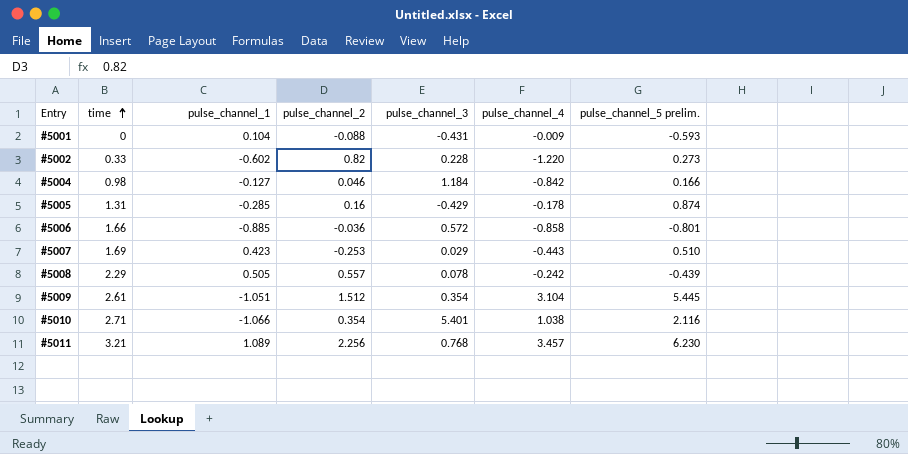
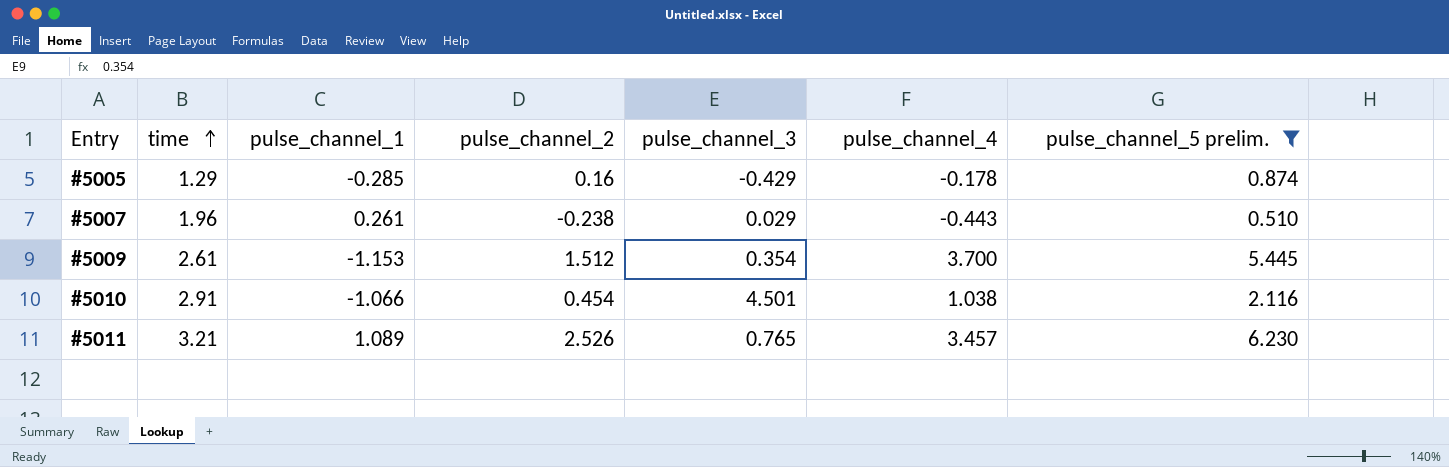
filter: none -> pulse_channel_5 prelim. >= 0.510
#5005 | time: 1.31 -> 1.29
#5007 | time: 1.69 -> 1.96
#5007 | pulse_channel_1: 0.423 -> 0.261
#5007 | pulse_channel_2: -0.253 -> -0.238
#5009 | pulse_channel_1: -1.051 -> -1.153
#5009 | pulse_channel_4: 3.104 -> 3.700
#5010 | time: 2.71 -> 2.91
#5010 | pulse_channel_2: 0.354 -> 0.454
#5010 | pulse_channel_3: 5.401 -> 4.501
#5011 | pulse_channel_2: 2.256 -> 2.526
#5011 | pulse_channel_3: 0.768 -> 0.765

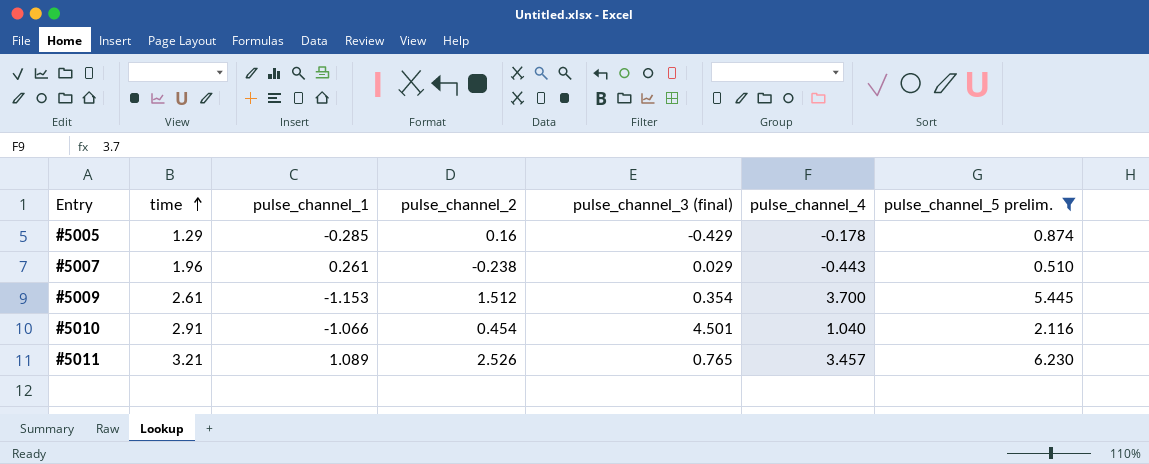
column name: pulse_channel_3 -> pulse_channel_3 (final)
#5010 | pulse_channel_4: 1.038 -> 1.040

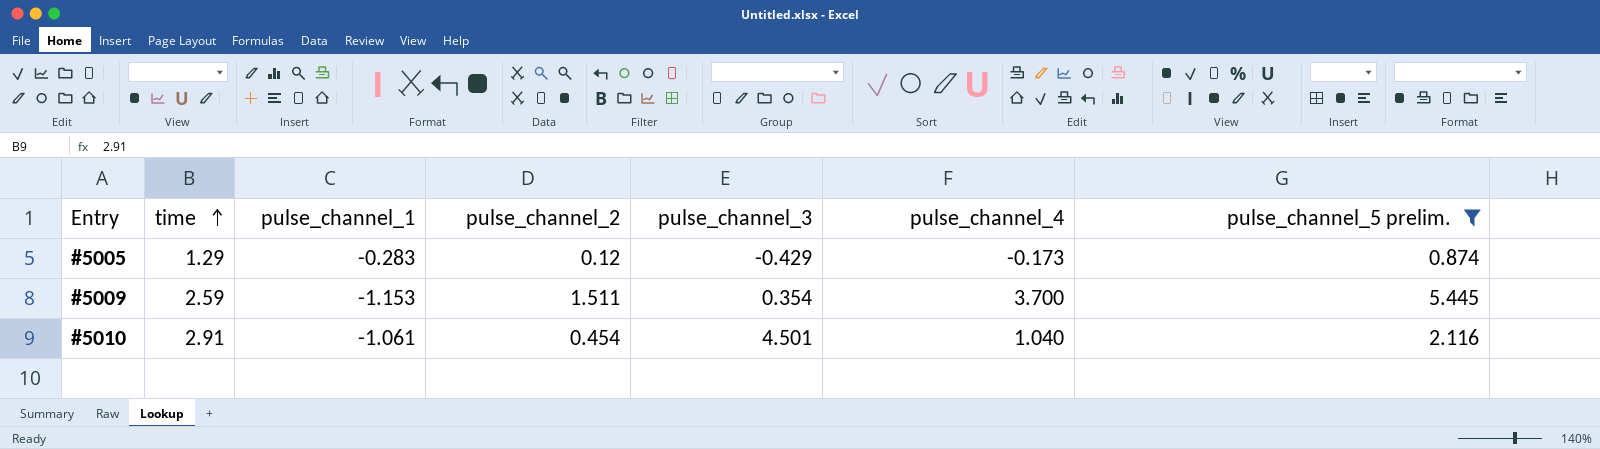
column name: pulse_channel_3 (final) -> pulse_channel_3
row #5007: 1.96 | 0.261 | -0.238 | 0.029 | -0.443 | 0.510 -> none
row #5011: 3.21 | 1.089 | 2.526 | 0.765 | 3.457 | 6.230 -> none
#5005 | pulse_channel_1: -0.285 -> -0.283
#5005 | pulse_channel_2: 0.16 -> 0.12
#5005 | pulse_channel_4: -0.178 -> -0.173
#5009 | time: 2.61 -> 2.59
#5009 | pulse_channel_2: 1.512 -> 1.511
#5010 | pulse_channel_1: -1.066 -> -1.061

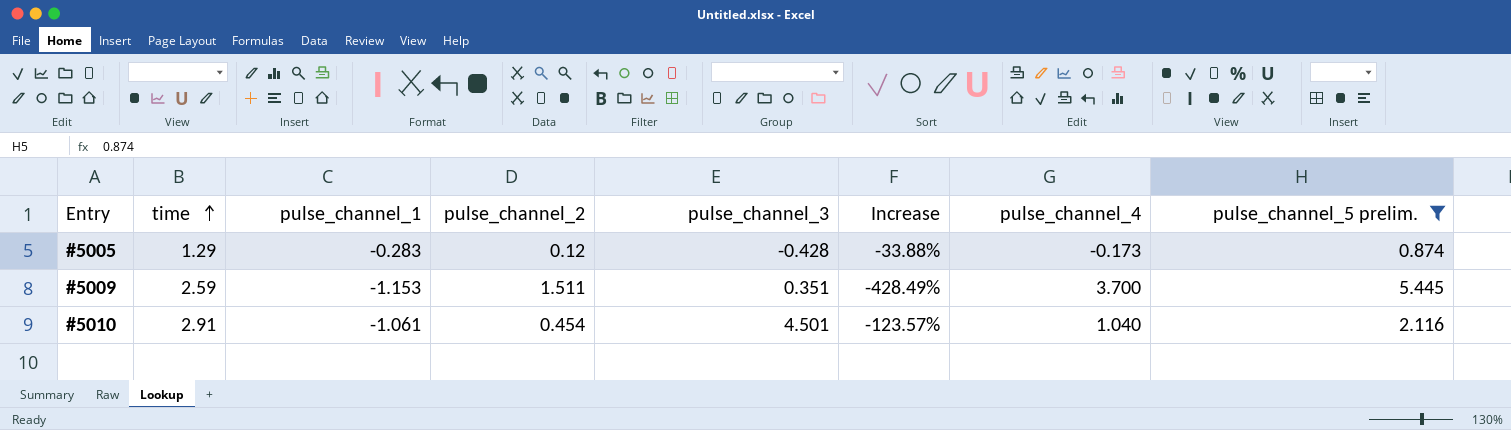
column Increase | formula: none -> ([pulse_channel_1] - [pulse_channel_3]) / [pulse_channel_3]
#5005 | pulse_channel_3: -0.429 -> -0.428
#5009 | pulse_channel_3: 0.354 -> 0.351

